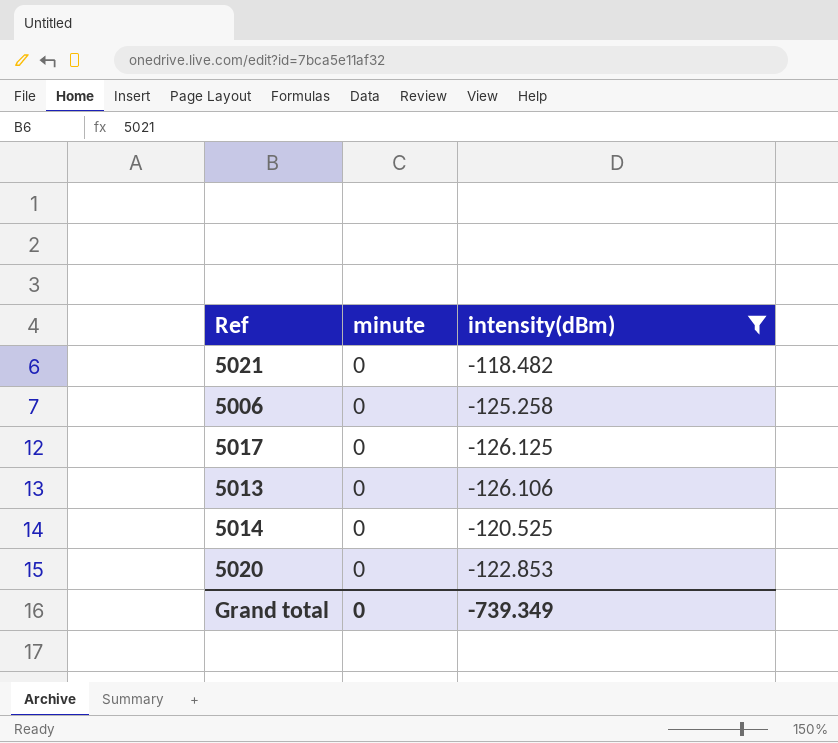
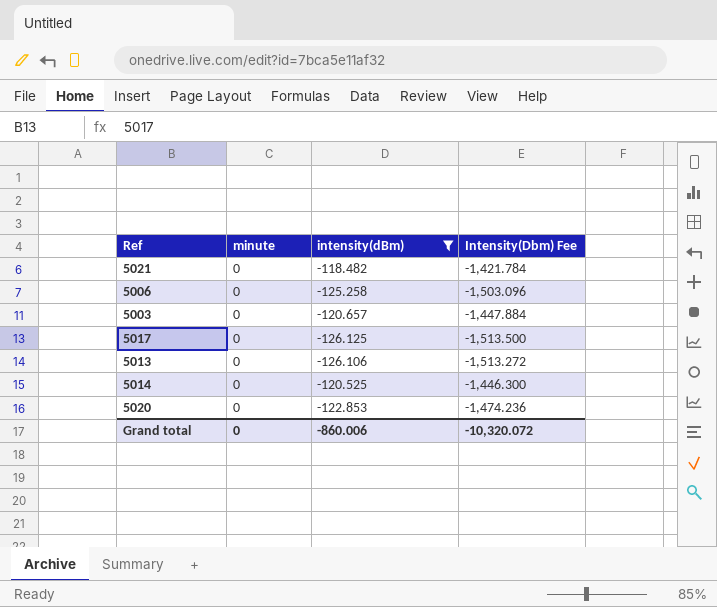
column Intensity(Dbm) Fee | formula: none -> [intensity(dBm)] * 12
row 5003: none -> 0 | -120.657 | -1,447.884
Grand total | intensity(dBm): -739.349 -> -860.006

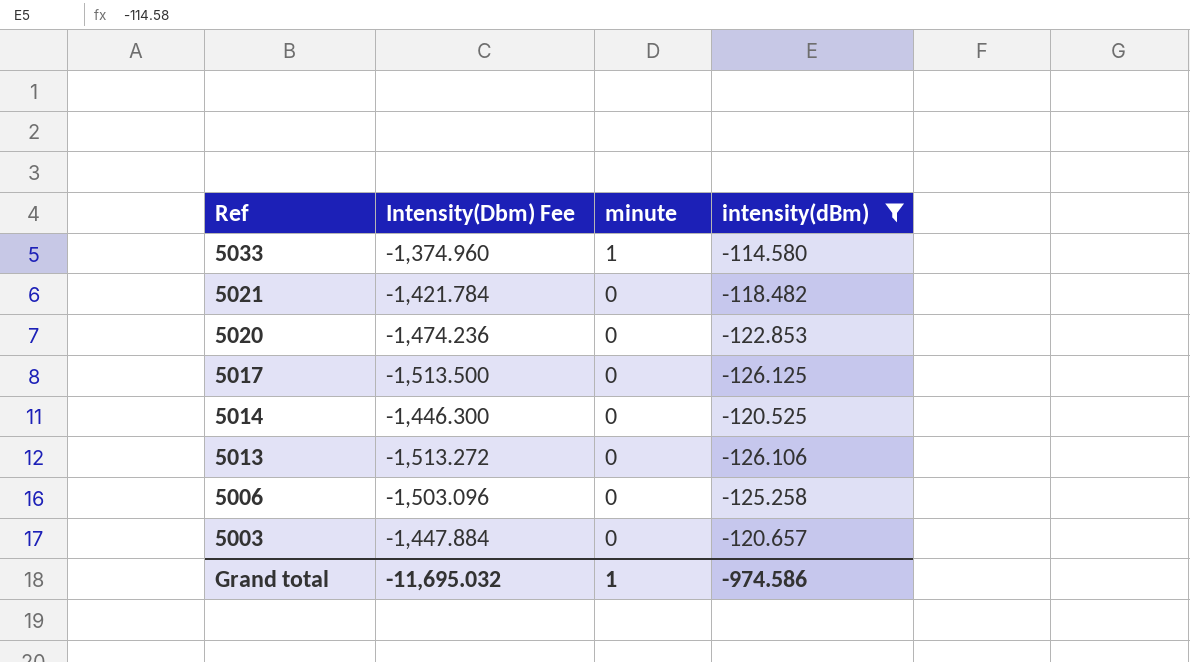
row order: none -> Ref descending
column Intensity(Dbm) Fee | position: 4 -> 2
row 5033: none -> -1,374.960 | 1 | -114.580
Grand total | Intensity(Dbm) Fee: -10,320.072 -> -11,695.032
Grand total | minute: 0 -> 1
Grand total | intensity(dBm): -860.006 -> -974.586

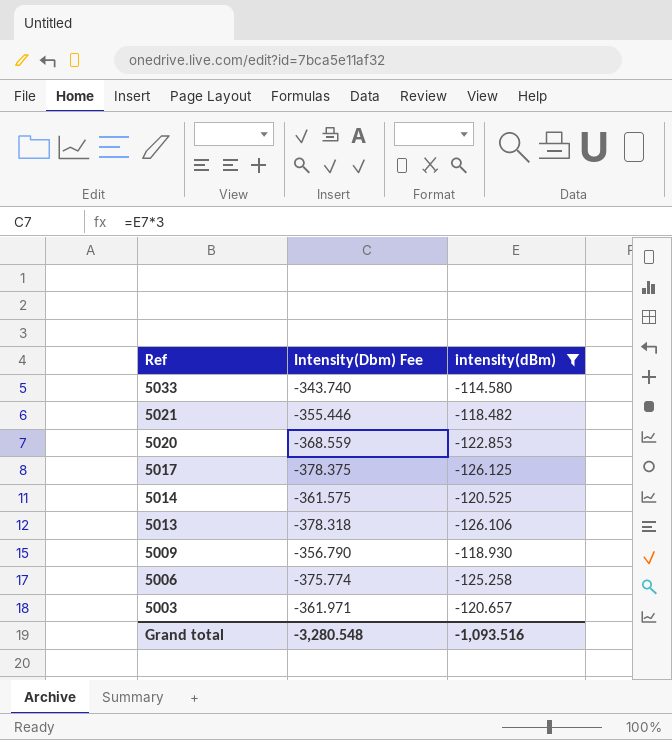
column minute | position: 3 -> none
column Intensity(Dbm) Fee | formula: [intensity(dBm)] * 12 -> [intensity(dBm)] * 3
row 5009: none -> -356.790 | -118.930
Grand total | Intensity(Dbm) Fee: -11,695.032 -> -3,280.548
Grand total | intensity(dBm): -974.586 -> -1,093.516

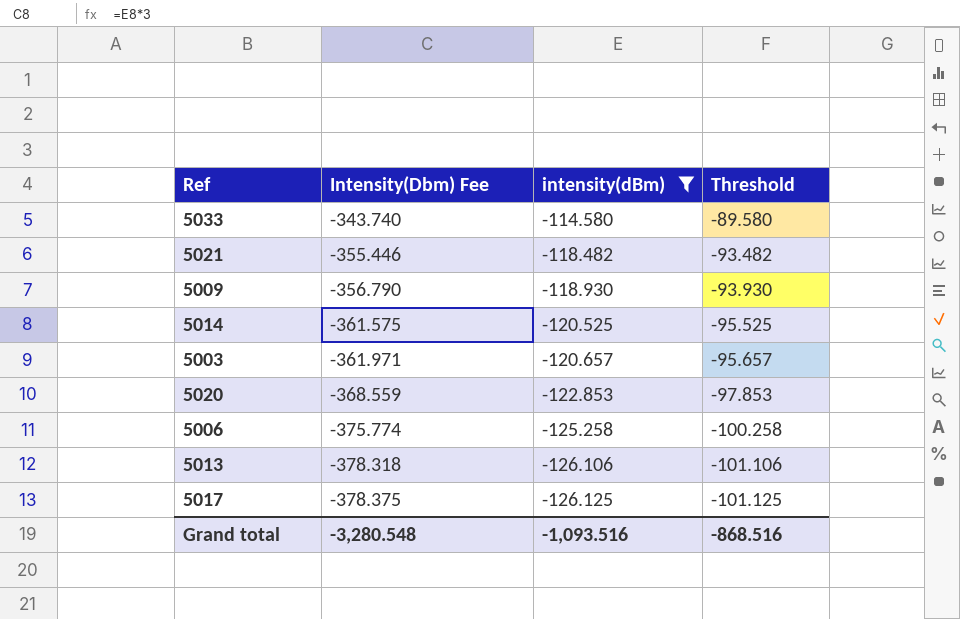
row order: Ref descending -> Intensity(Dbm) Fee descending
column Threshold | formula: none -> [intensity(dBm)] + 25

